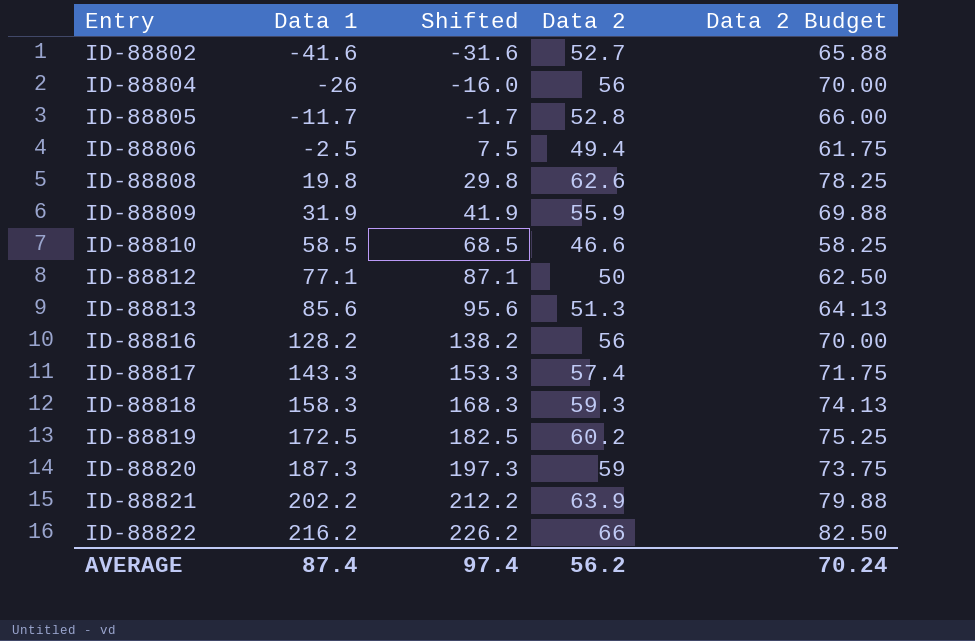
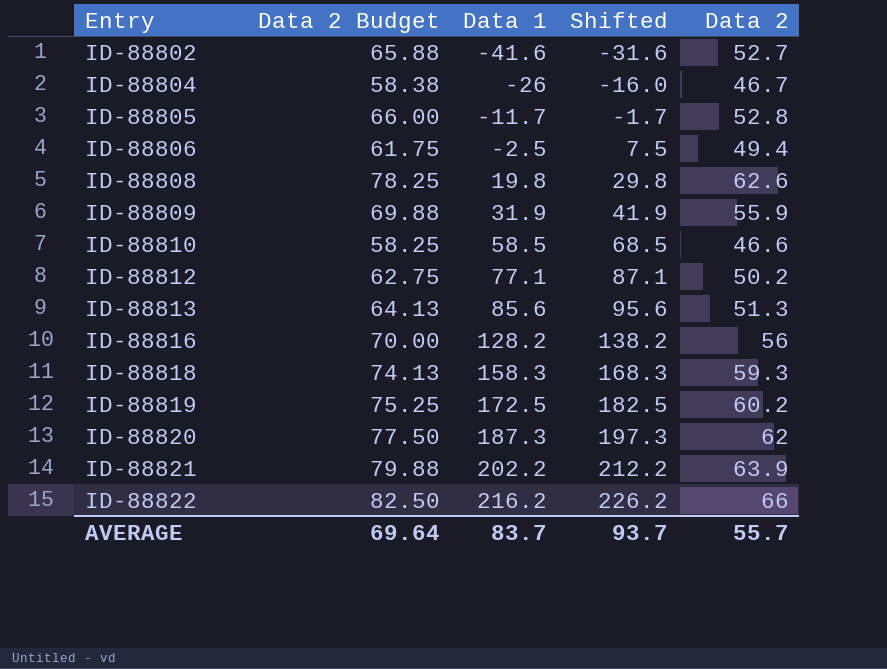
column Data 2 Budget | position: 5 -> 2
row ID-88817: 143.3 | 153.3 | 57.4 | 71.75 -> none
ID-88804 | Data 2 Budget: 70.00 -> 58.38
ID-88804 | Data 2: 56 -> 46.7
ID-88812 | Data 2 Budget: 62.50 -> 62.75
ID-88812 | Data 2: 50 -> 50.2
ID-88820 | Data 2 Budget: 73.75 -> 77.50
ID-88820 | Data 2: 59 -> 62
AVERAGE | Data 2 Budget: 70.24 -> 69.64
AVERAGE | Data 1: 87.4 -> 83.7
AVERAGE | Shifted: 97.4 -> 93.7
AVERAGE | Data 2: 56.2 -> 55.7

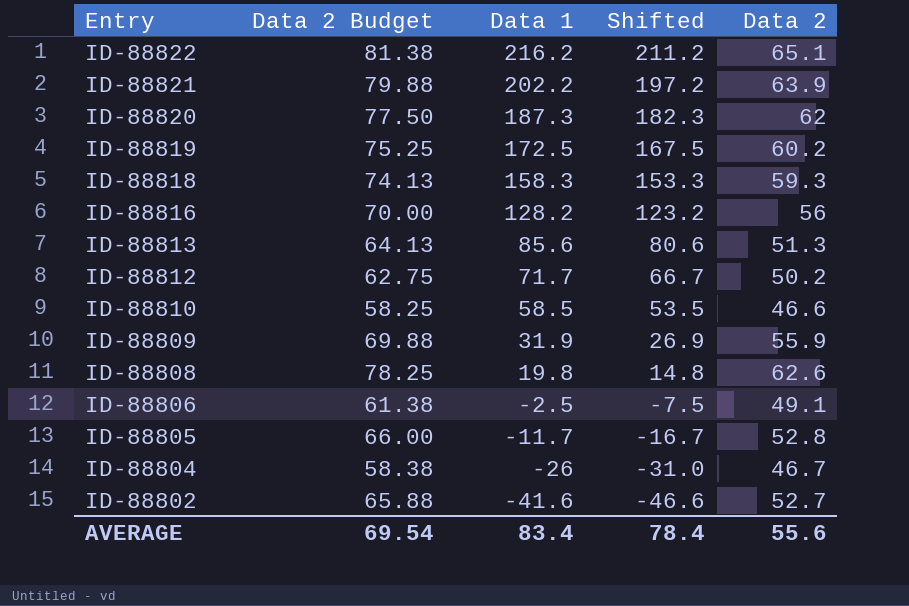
row order: Entry ascending -> Entry descending
column Shifted | formula: [Data 1] + 10 -> [Data 1] - 5
ID-88822 | Data 2 Budget: 82.50 -> 81.38
ID-88822 | Data 2: 66 -> 65.1
ID-88812 | Data 1: 77.1 -> 71.7
ID-88806 | Data 2 Budget: 61.75 -> 61.38
ID-88806 | Data 2: 49.4 -> 49.1
AVERAGE | Data 2 Budget: 69.64 -> 69.54
AVERAGE | Data 1: 83.7 -> 83.4
AVERAGE | Shifted: 93.7 -> 78.4
AVERAGE | Data 2: 55.7 -> 55.6

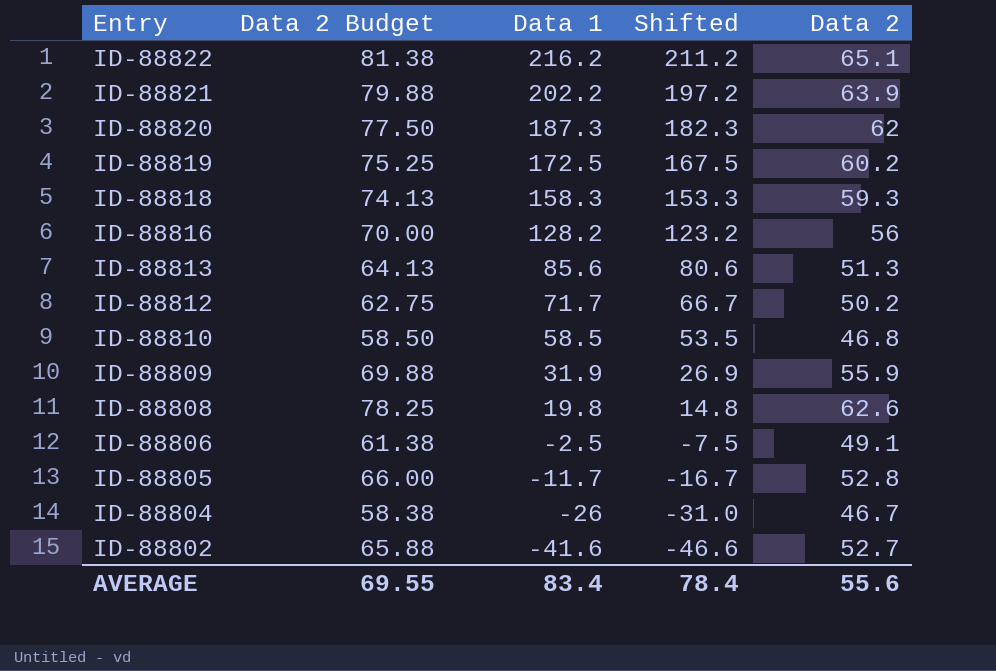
ID-88810 | Data 2 Budget: 58.25 -> 58.50
ID-88810 | Data 2: 46.6 -> 46.8
AVERAGE | Data 2 Budget: 69.54 -> 69.55

